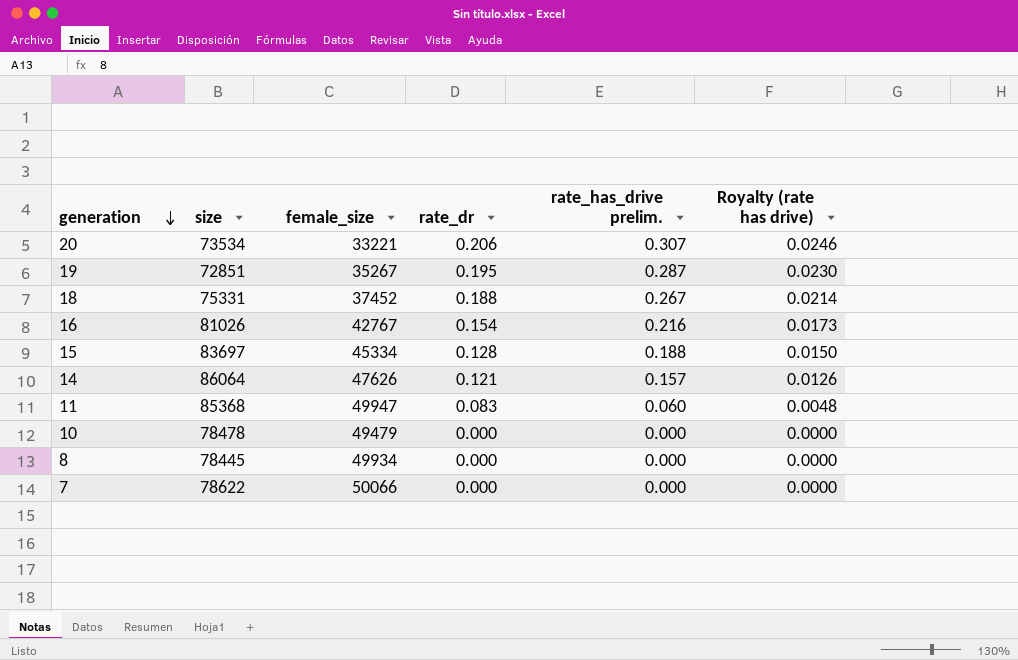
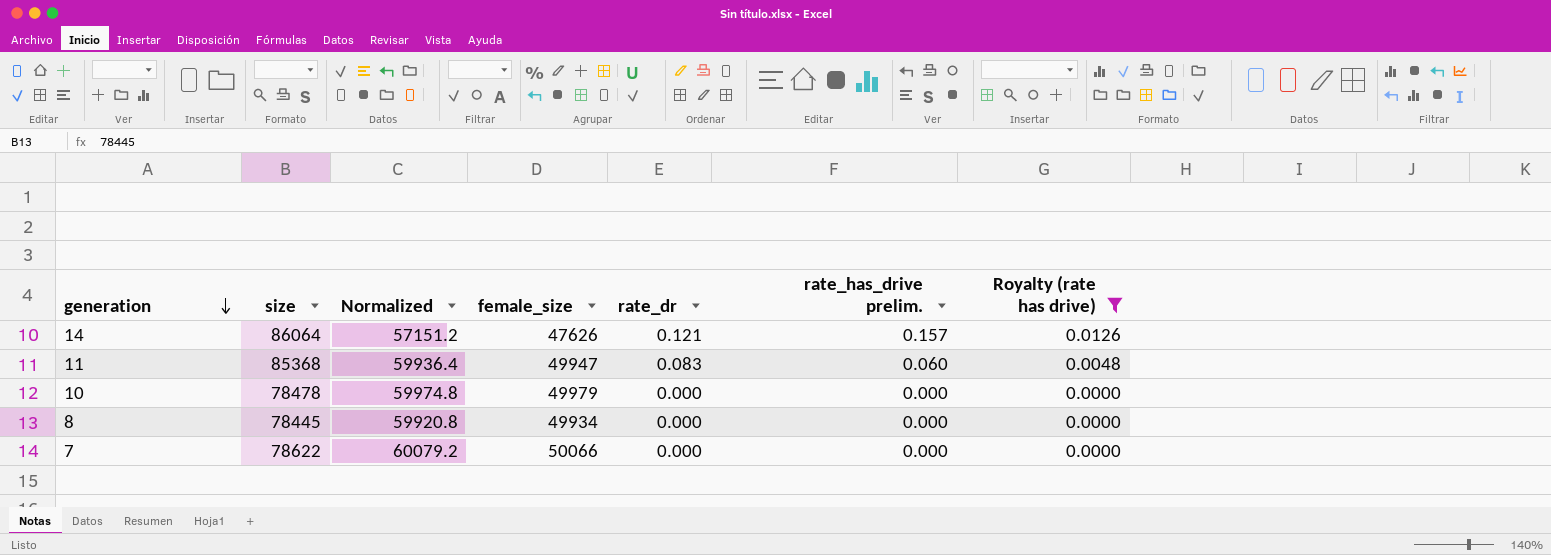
filter: none -> Royalty (rate has drive) <= 0.0126
column Normalized | formula: none -> [female_size] * 1.2
10 | female_size: 49479 -> 49979

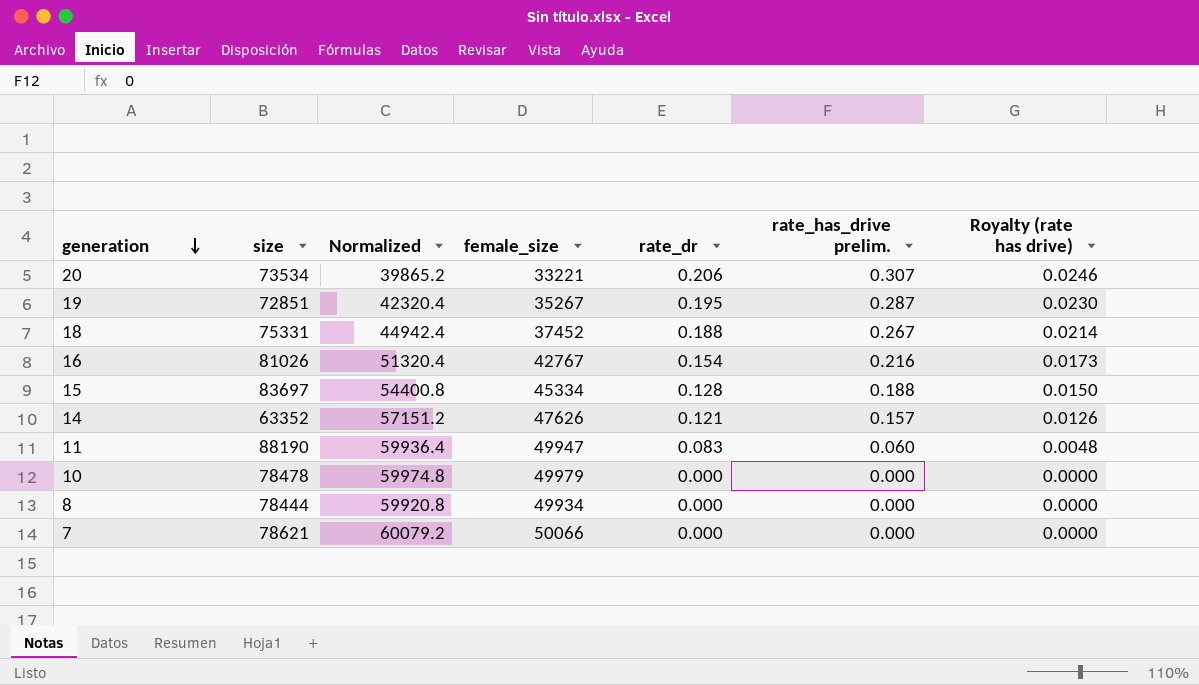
filter: Royalty (rate has drive) <= 0.0126 -> none
14 | size: 86064 -> 63352
11 | size: 85368 -> 88190
8 | size: 78445 -> 78444
7 | size: 78622 -> 78621

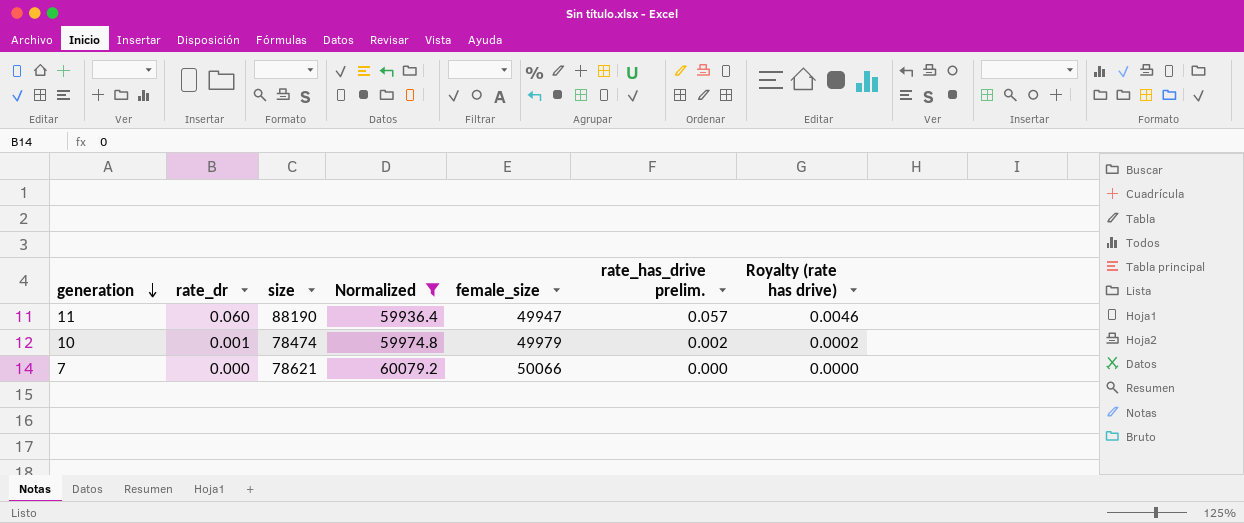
filter: none -> Normalized >= 59936.4
column rate_dr | position: 5 -> 2
11 | rate_dr: 0.083 -> 0.060
11 | rate_has_drive prelim.: 0.060 -> 0.057
11 | Royalty (rate has drive): 0.0048 -> 0.0046
10 | rate_dr: 0.000 -> 0.001
10 | size: 78478 -> 78474
10 | rate_has_drive prelim.: 0.000 -> 0.002
10 | Royalty (rate has drive): 0.0000 -> 0.0002

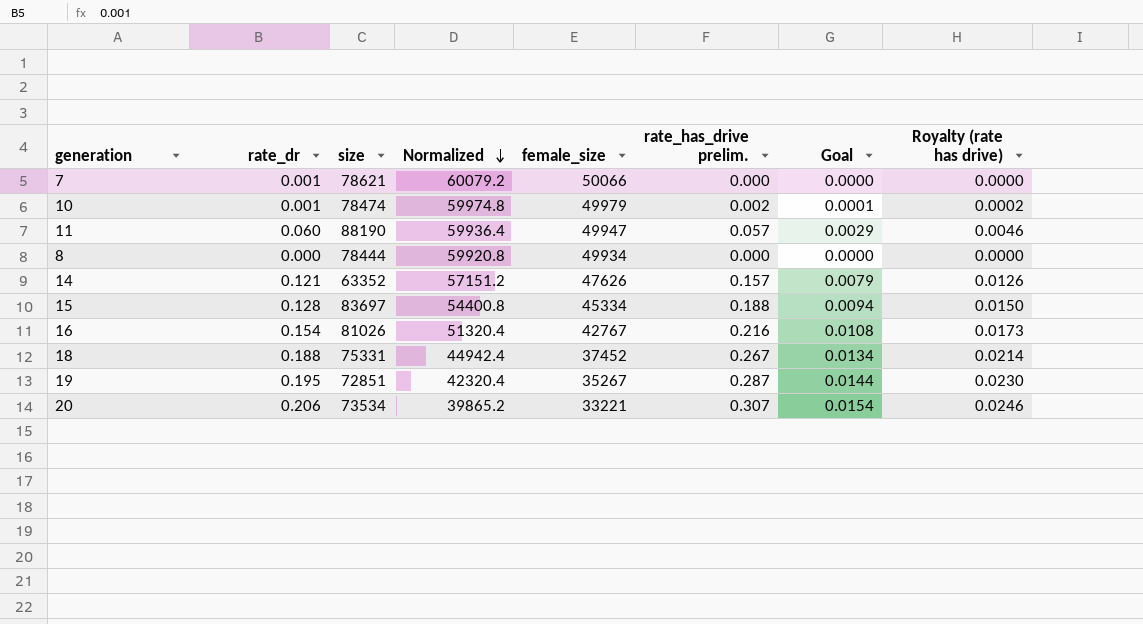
filter: Normalized >= 59936.4 -> none
row order: generation descending -> Normalized descending
column Goal | formula: none -> [rate_has_drive prelim.] * 0.05
7 | rate_dr: 0.000 -> 0.001

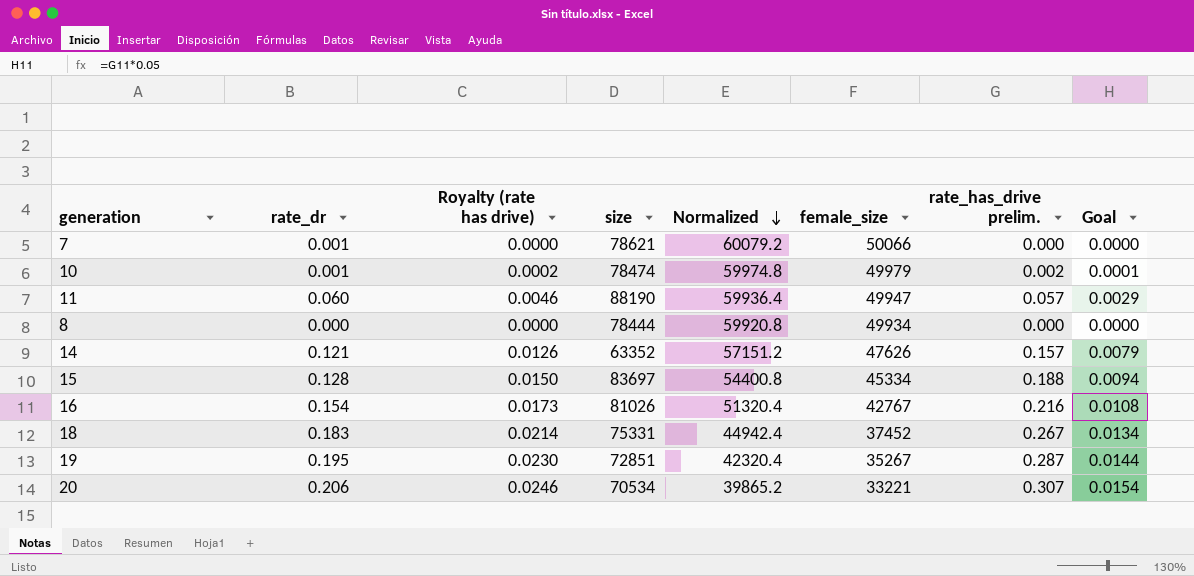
column Royalty (rate has drive) | position: 8 -> 3
18 | rate_dr: 0.188 -> 0.183
20 | size: 73534 -> 70534

